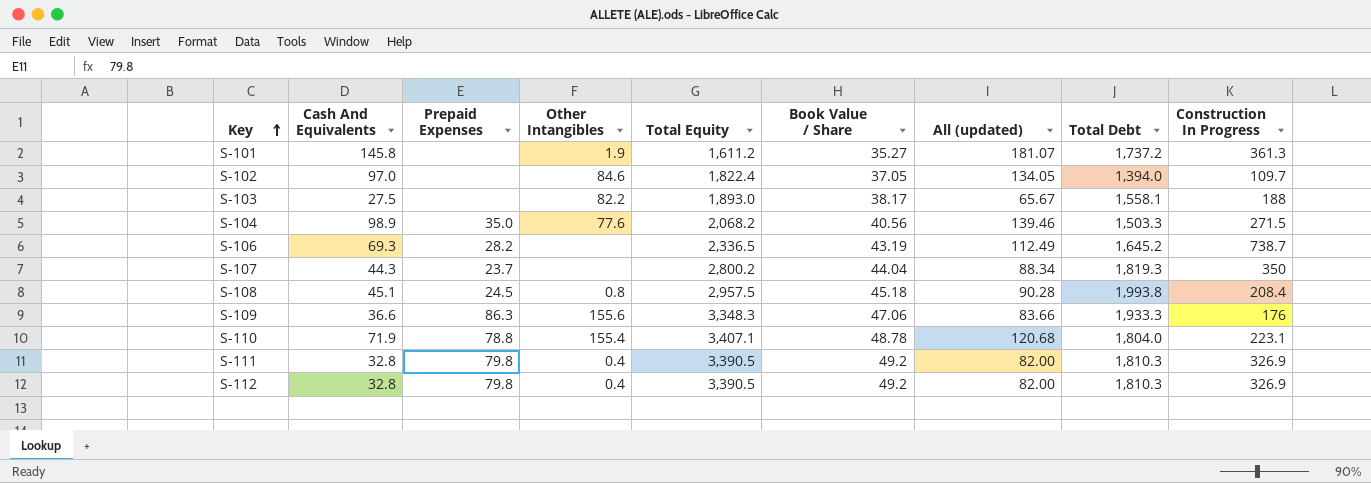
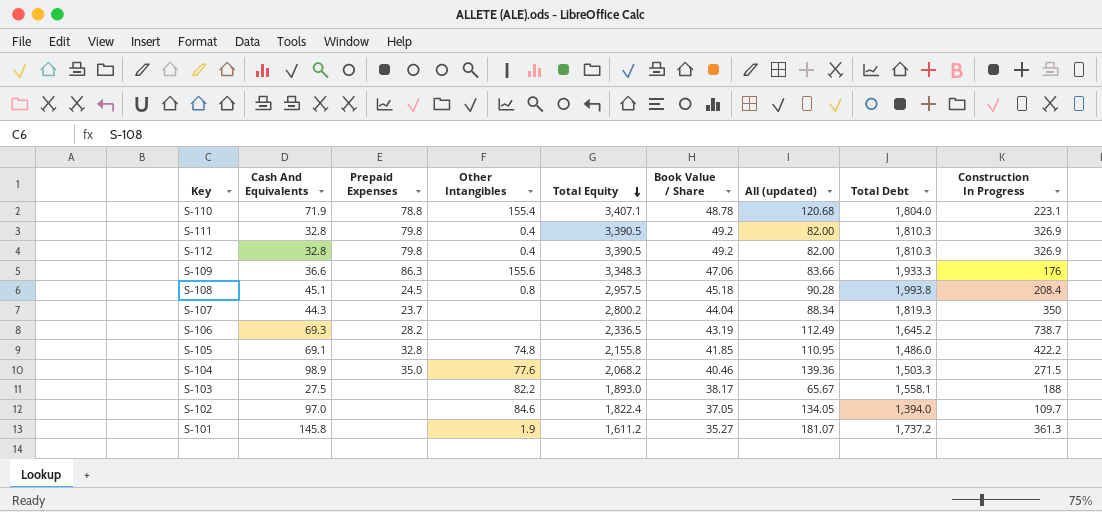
row order: Key ascending -> Total Equity descending
row S-105: none -> 69.1 | 32.8 | 74.8 | 2,155.8 | 41.85 | 110.95 | 1,486.0 | 422.2
S-104 | Book Value / Share: 40.56 -> 40.46
S-104 | All (updated): 139.46 -> 139.36

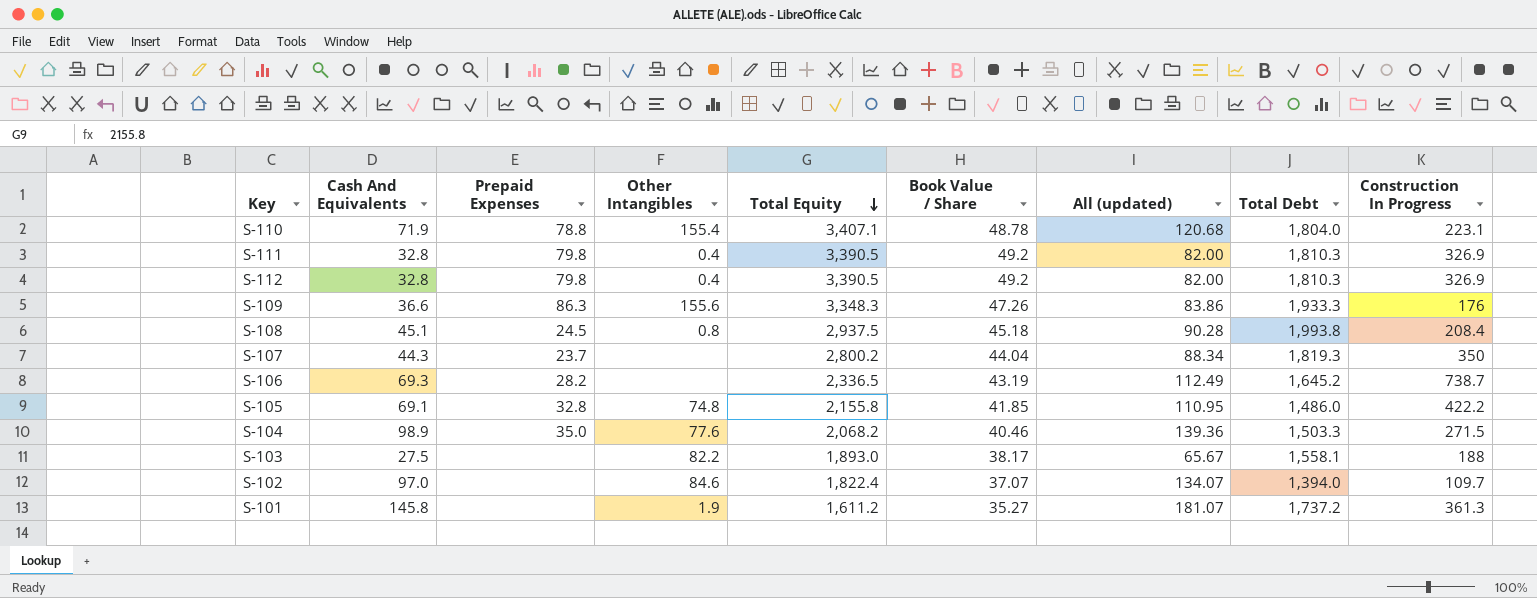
S-109 | Book Value / Share: 47.06 -> 47.26
S-109 | All (updated): 83.66 -> 83.86
S-108 | Total Equity: 2,957.5 -> 2,937.5
S-102 | Book Value / Share: 37.05 -> 37.07
S-102 | All (updated): 134.05 -> 134.07

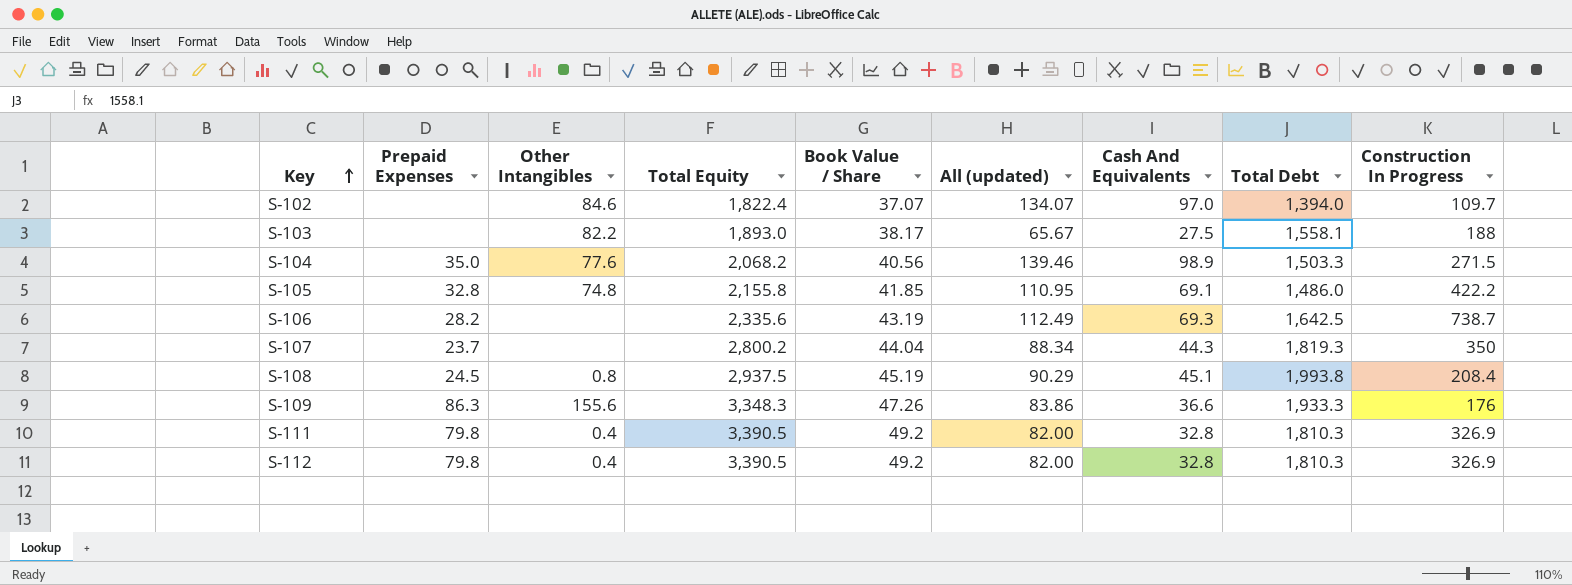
row order: Total Equity descending -> Key ascending
column Cash And Equivalents | position: 2 -> 7
row S-110: 71.9 | 78.8 | 155.4 | 3,407.1 | 48.78 | 120.68 | 1,804.0 | 223.1 -> none
row S-101: 145.8 | none | 1.9 | 1,611.2 | 35.27 | 181.07 | 1,737.2 | 361.3 -> none
S-104 | Book Value / Share: 40.46 -> 40.56
S-104 | All (updated): 139.36 -> 139.46
S-106 | Total Equity: 2,336.5 -> 2,335.6
S-106 | Total Debt: 1,645.2 -> 1,642.5
S-108 | Book Value / Share: 45.18 -> 45.19
S-108 | All (updated): 90.28 -> 90.29

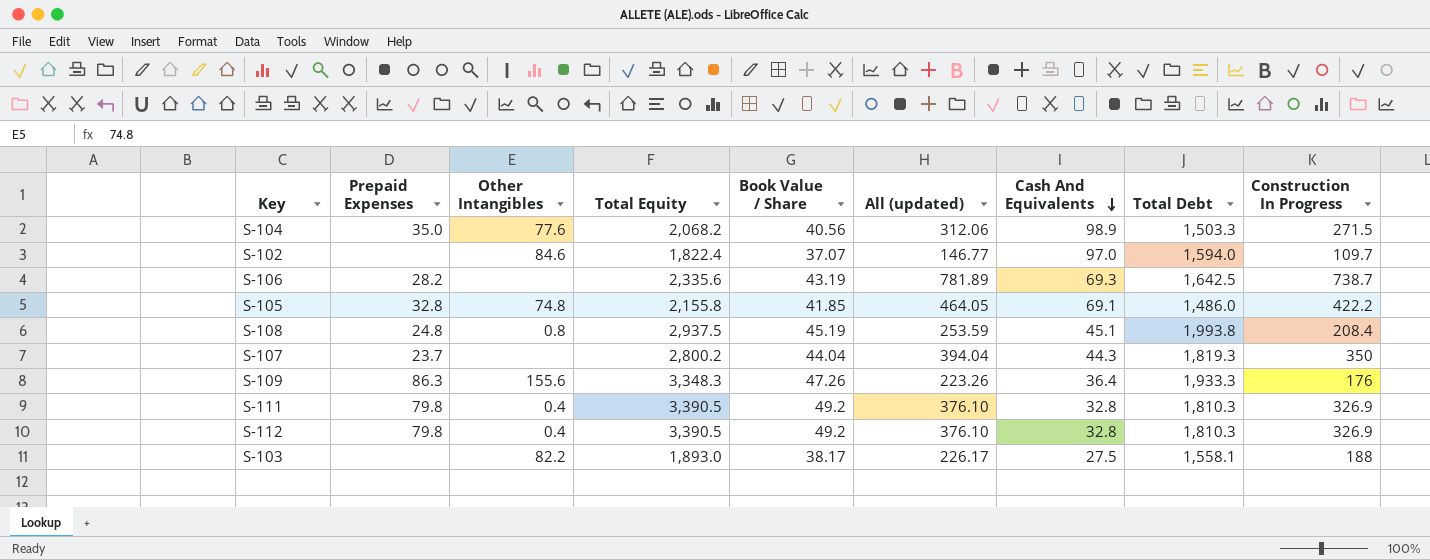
row order: Key ascending -> Cash And Equivalents descending
column All (updated) | formula: [Book Value / Share] + [Cash And Equivalents] -> [Book Value / Share] + [Construction In Progress]
S-102 | Total Debt: 1,394.0 -> 1,594.0
S-108 | Prepaid Expenses: 24.5 -> 24.8
S-109 | Cash And Equivalents: 36.6 -> 36.4

